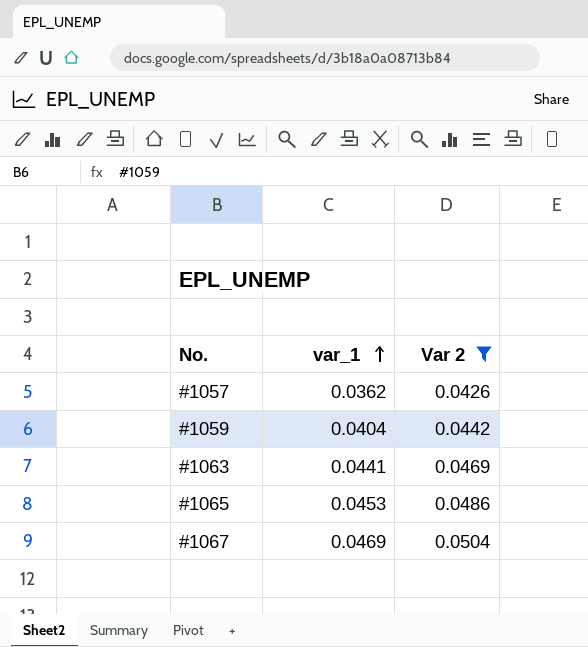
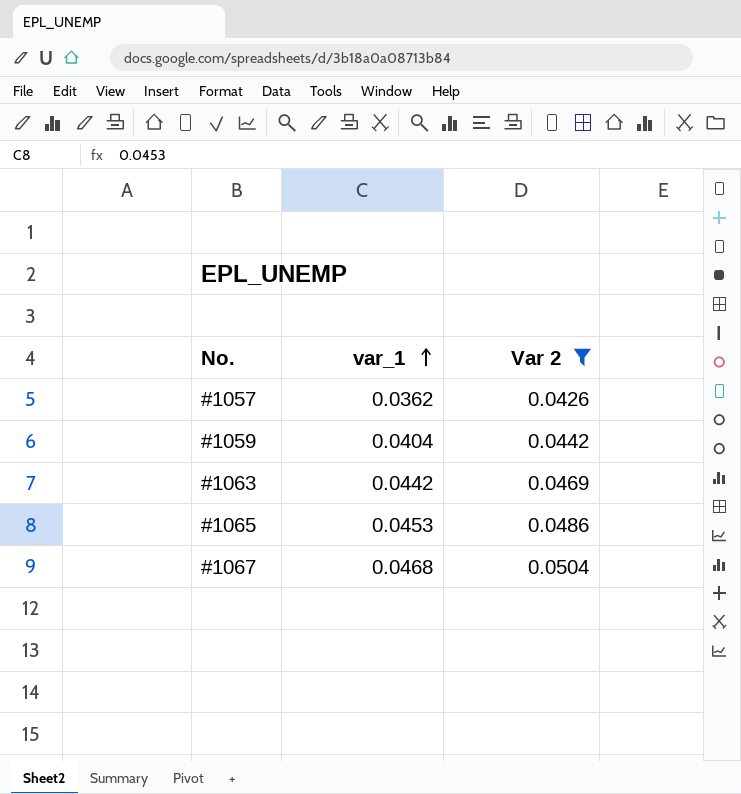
#1063 | var_1: 0.0441 -> 0.0442
#1067 | var_1: 0.0469 -> 0.0468

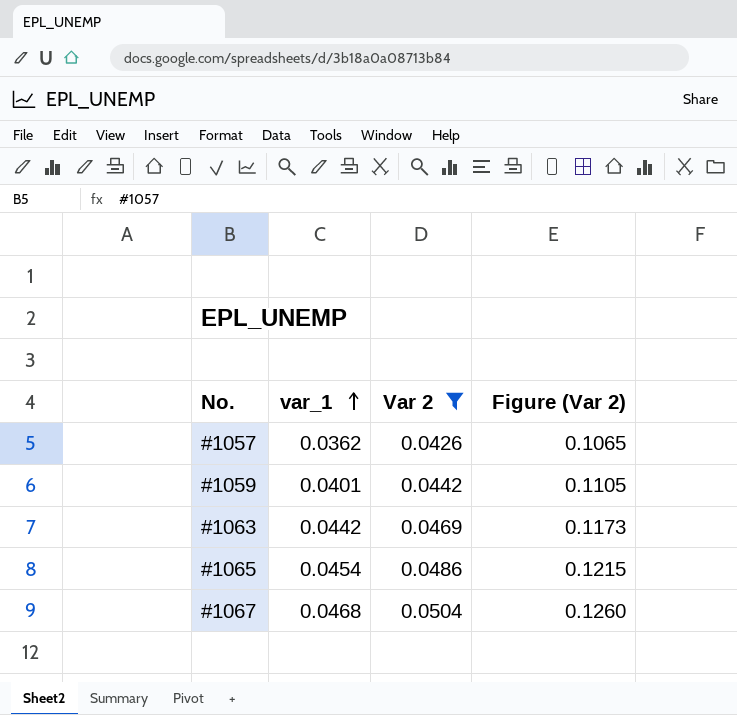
column Figure (Var 2) | formula: none -> [Var 2] * 2.5
#1059 | var_1: 0.0404 -> 0.0401
#1065 | var_1: 0.0453 -> 0.0454

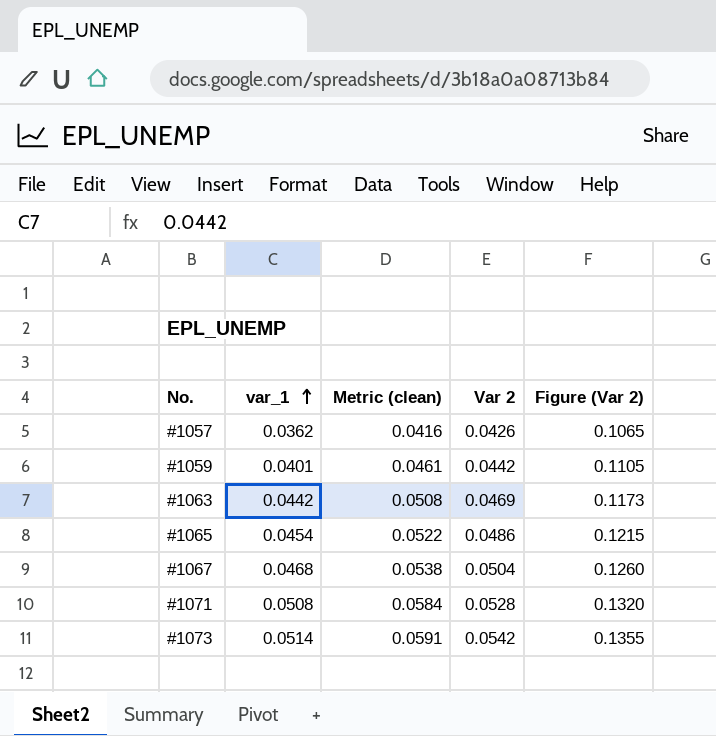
filter: Var 2 <= 0.0504 -> none
column Metric (clean) | formula: none -> [var_1] * 1.15

